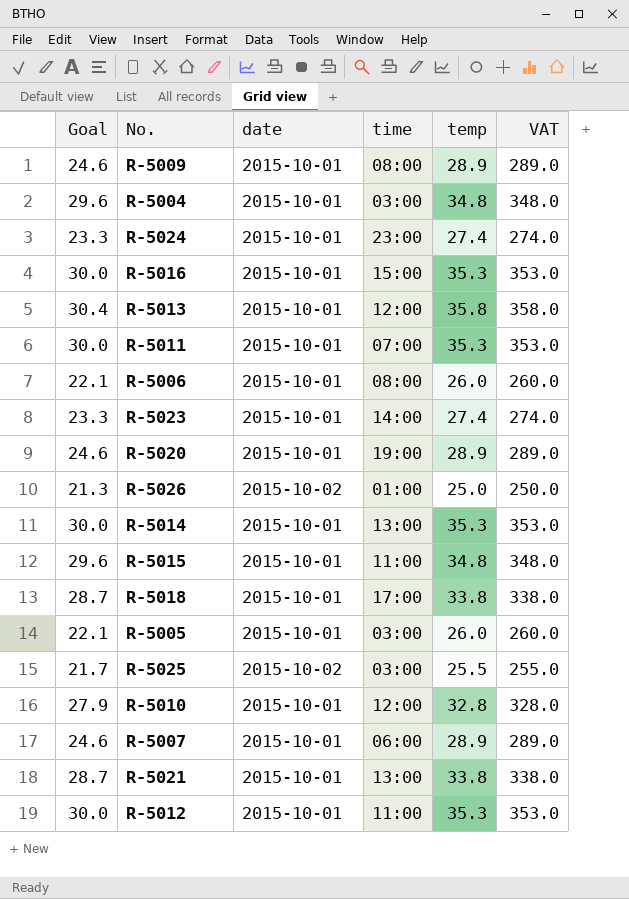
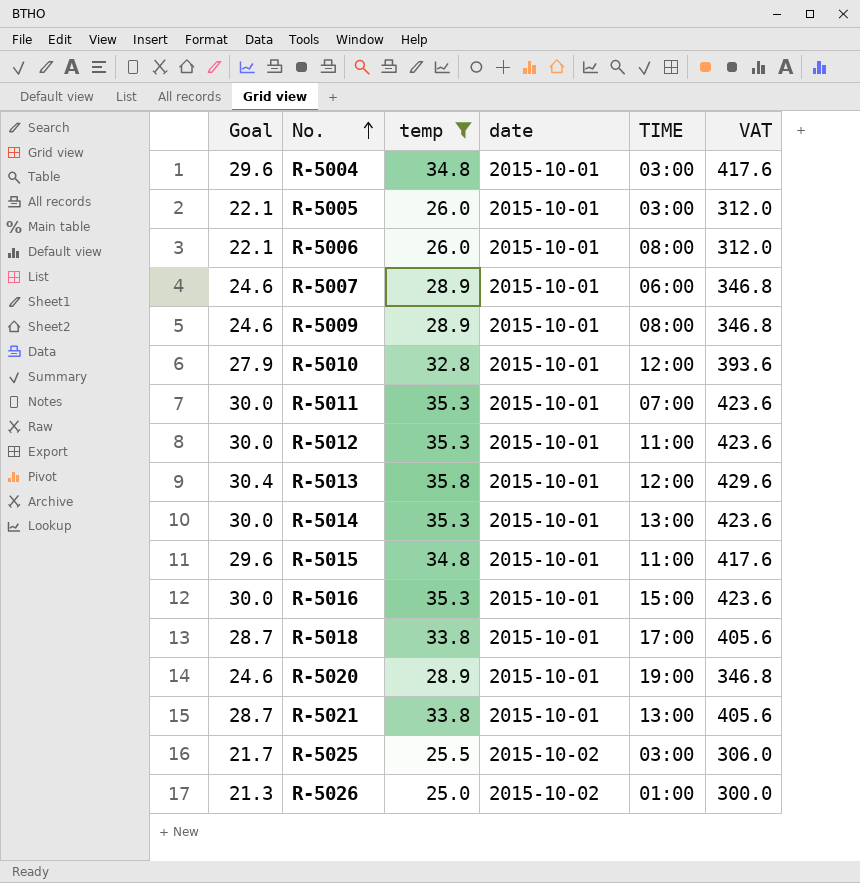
filter: none -> temp != 27.4
row order: none -> No. ascending
column temp | position: 5 -> 3
column name: time -> TIME
column VAT | formula: [temp] * 10 -> [temp] * 12

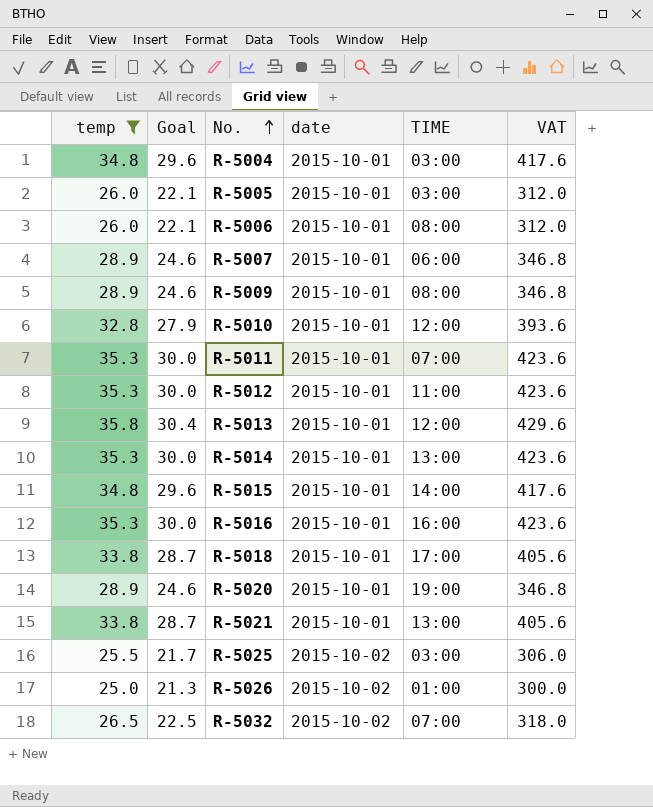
column temp | position: 3 -> 1
R-5015 | TIME: 11:00 -> 14:00
R-5016 | TIME: 15:00 -> 16:00
row R-5032: none -> 26.5 | 22.5 | 2015-10-02 | 07:00 | 318.0

